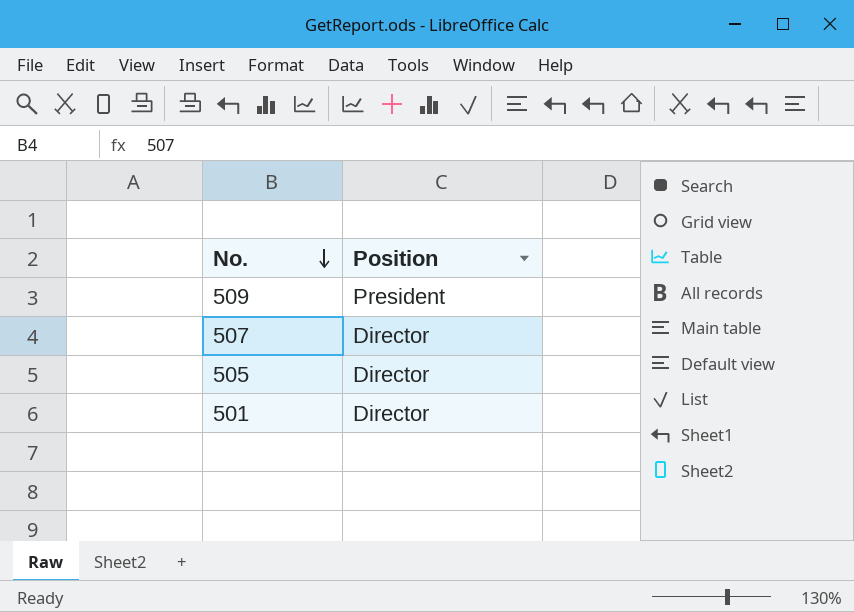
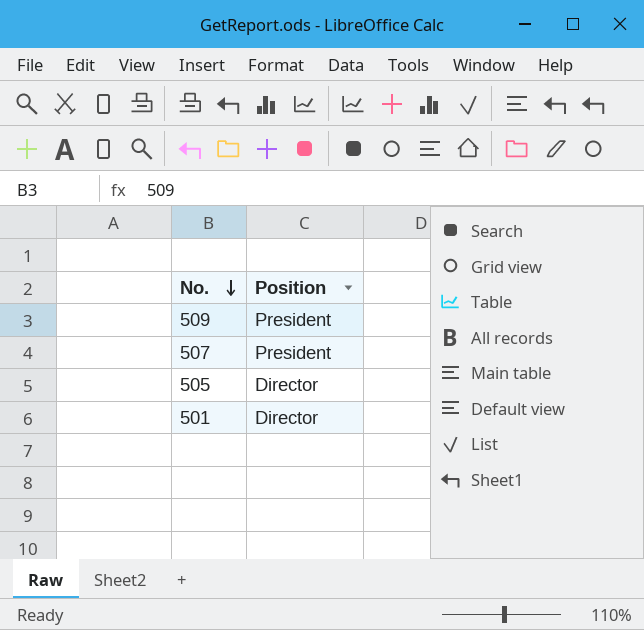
507 | Position: Director -> President

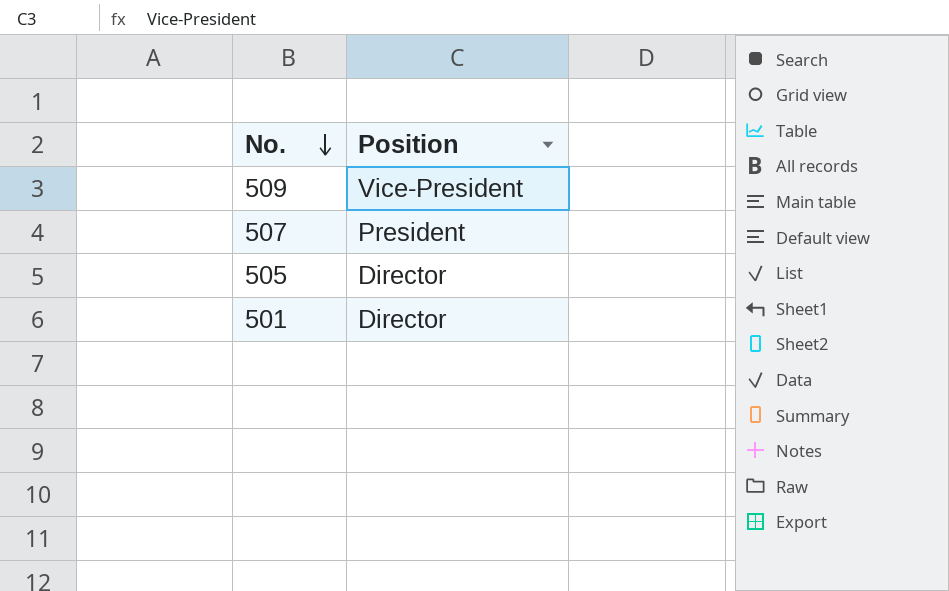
509 | Position: President -> Vice-President

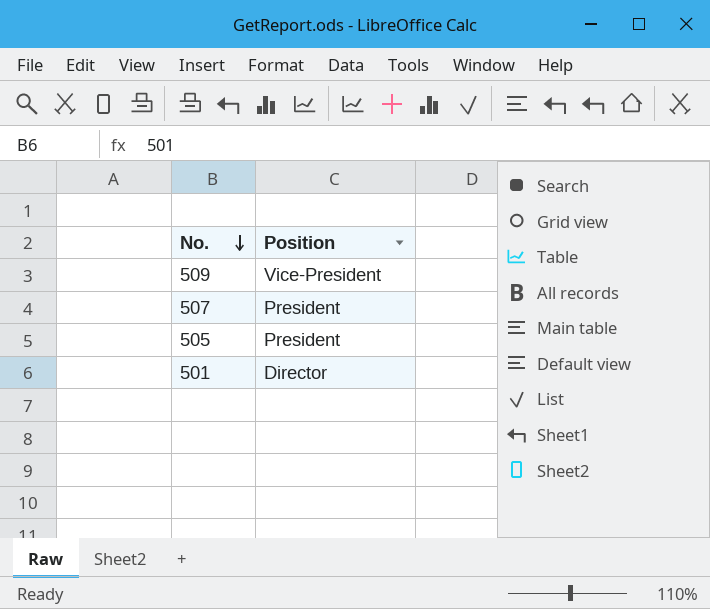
505 | Position: Director -> President

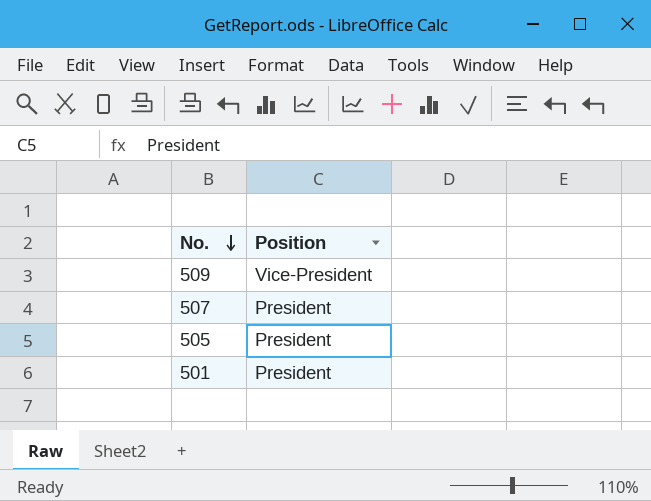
501 | Position: Director -> President

